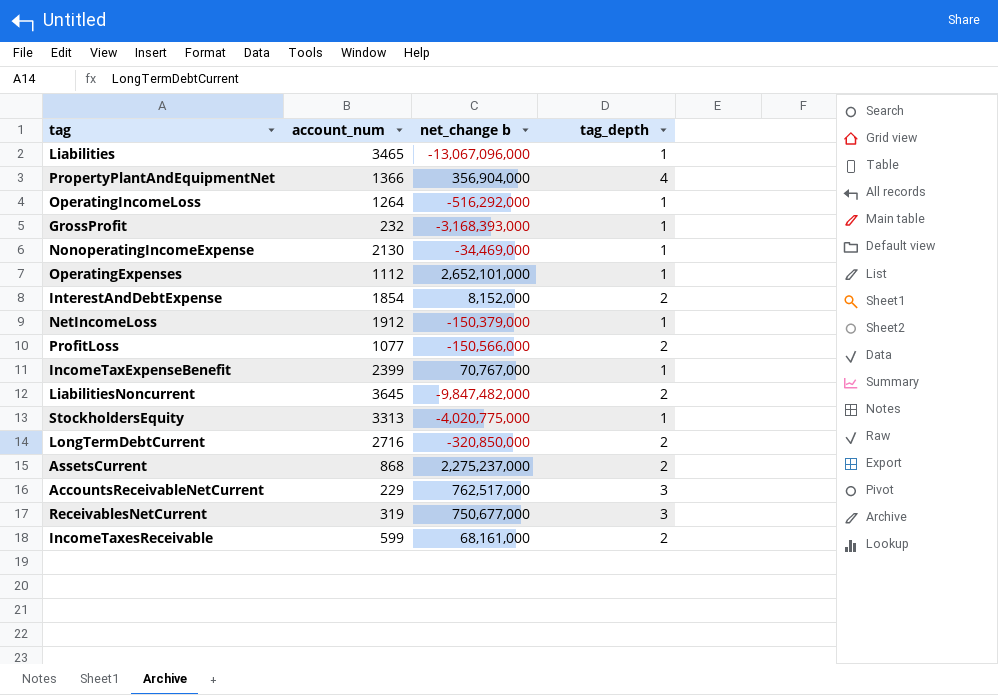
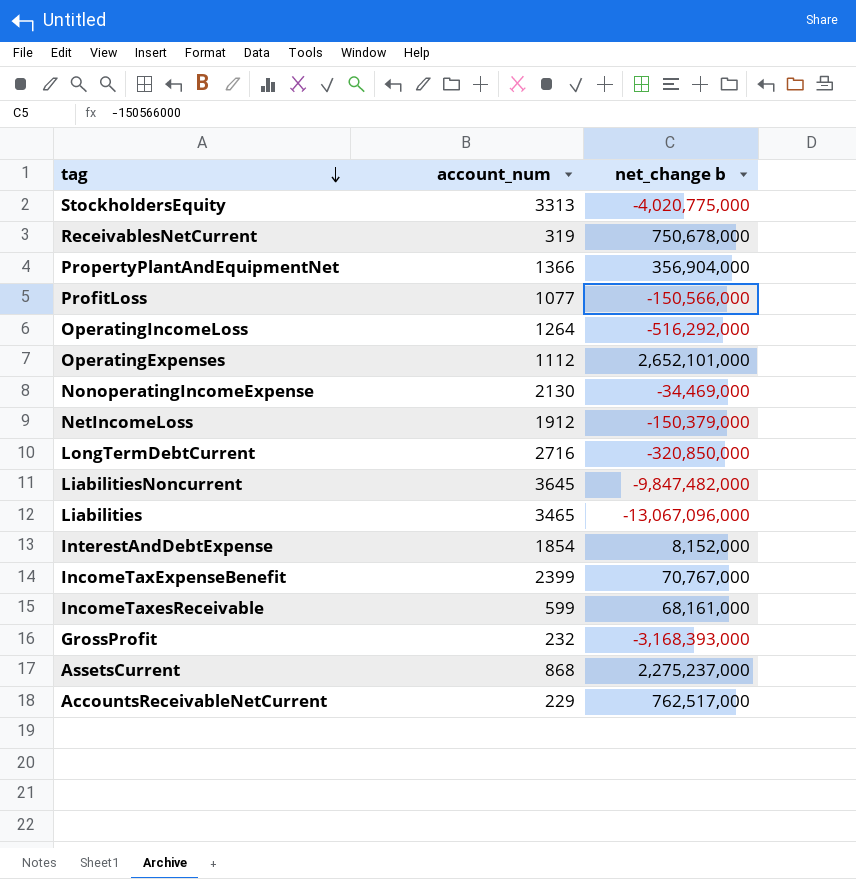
row order: none -> tag descending
column tag_depth | position: 4 -> none
ReceivablesNetCurrent | net_change b: 750,677,000 -> 750,678,000

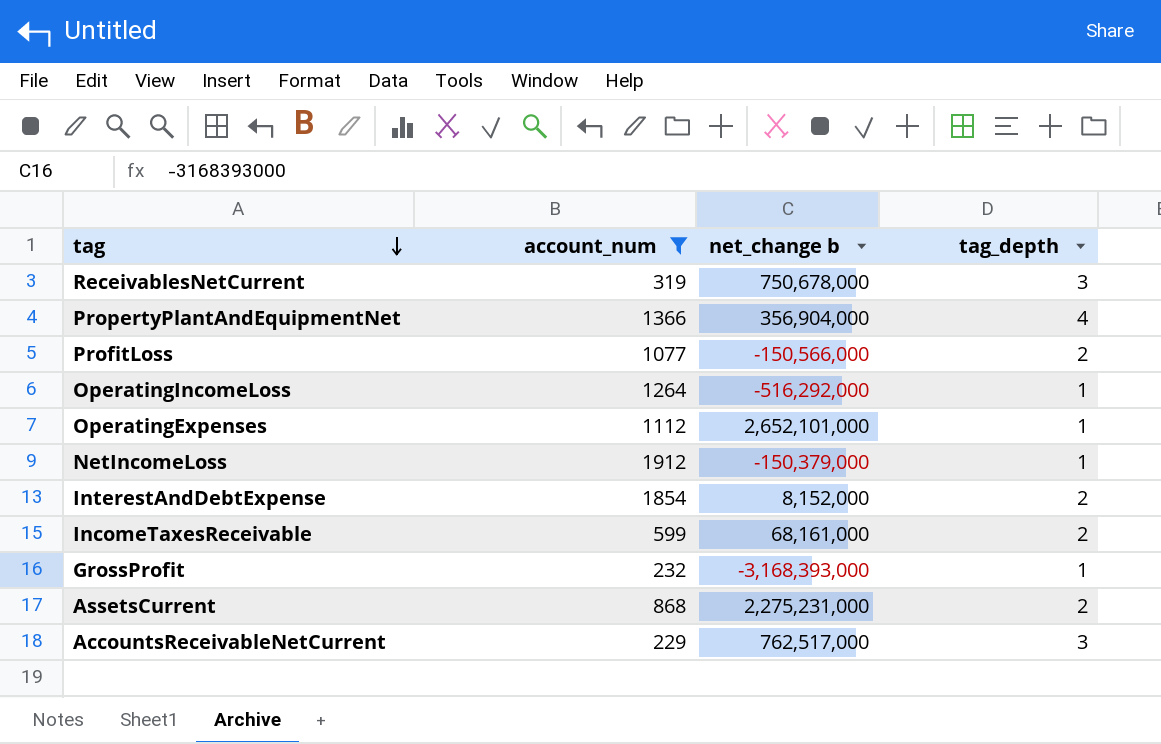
filter: none -> account_num <= 1912
column tag_depth | position: none -> 4
AssetsCurrent | net_change b: 2,275,237,000 -> 2,275,231,000

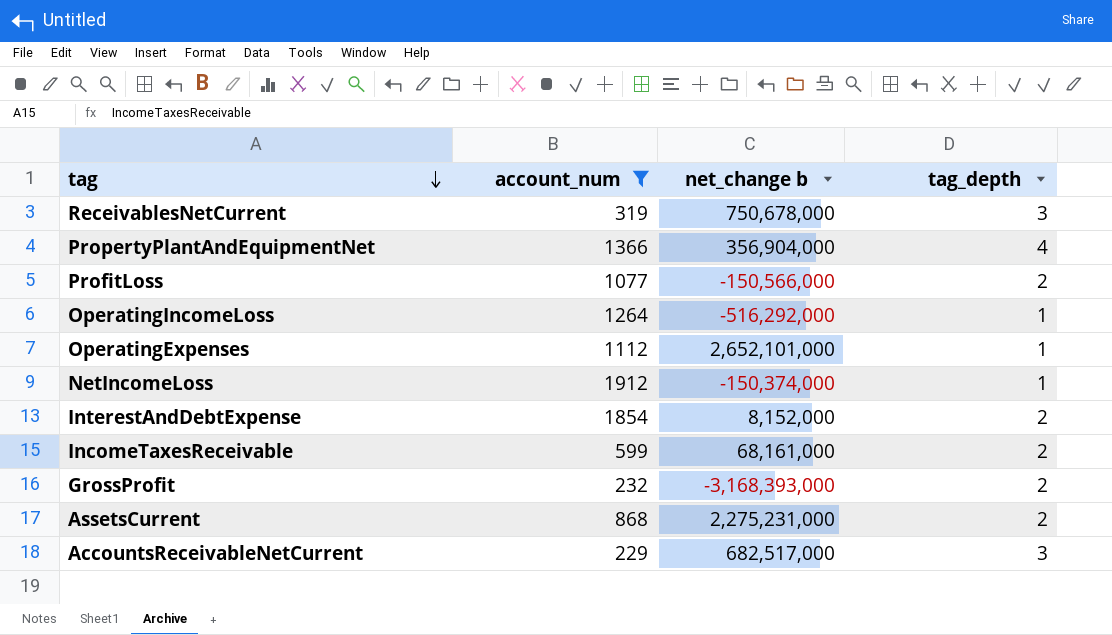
NetIncomeLoss | net_change b: -150,379,000 -> -150,374,000
GrossProfit | tag_depth: 1 -> 2
AccountsReceivableNetCurrent | net_change b: 762,517,000 -> 682,517,000

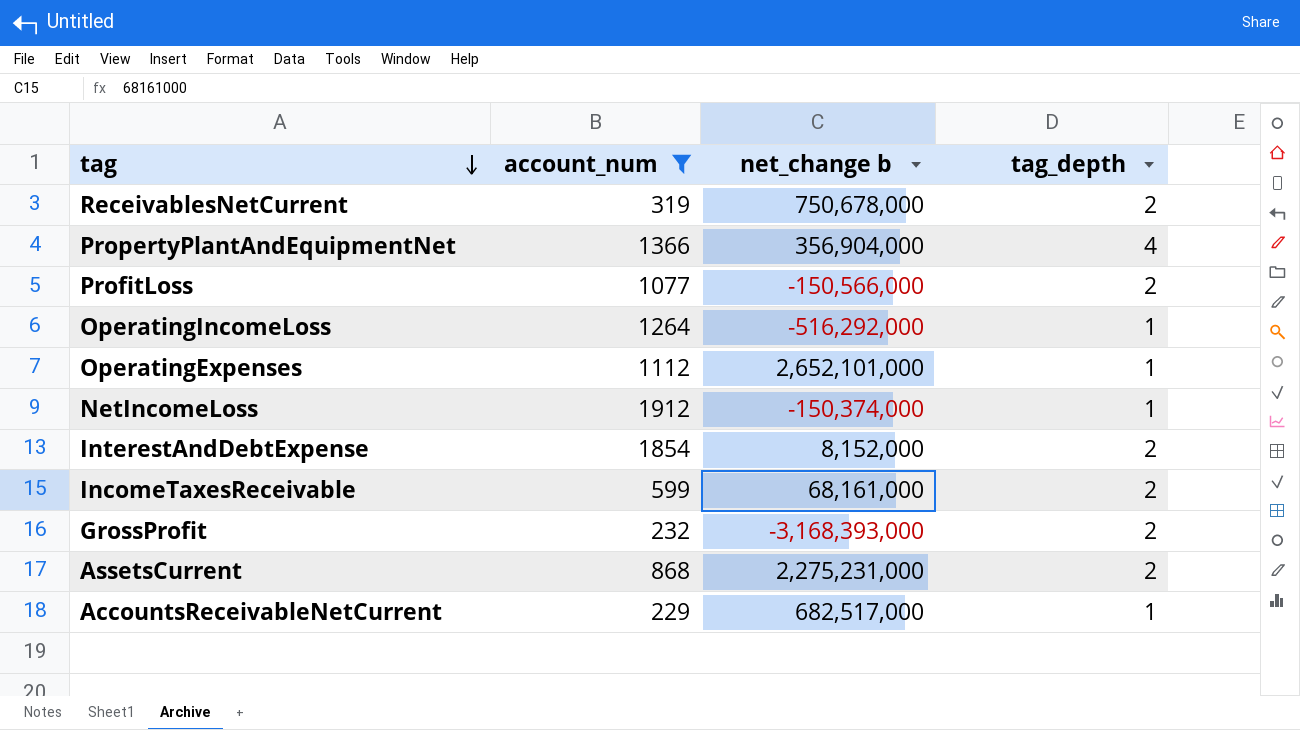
ReceivablesNetCurrent | tag_depth: 3 -> 2
AccountsReceivableNetCurrent | tag_depth: 3 -> 1

